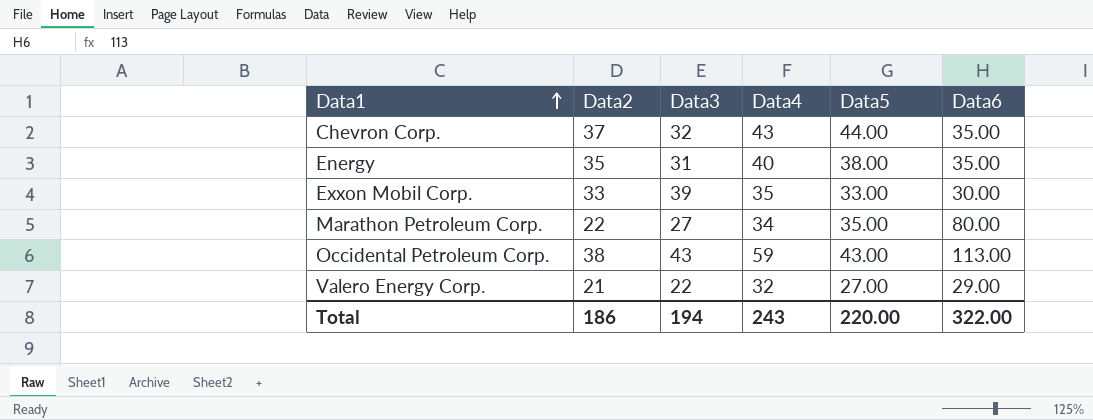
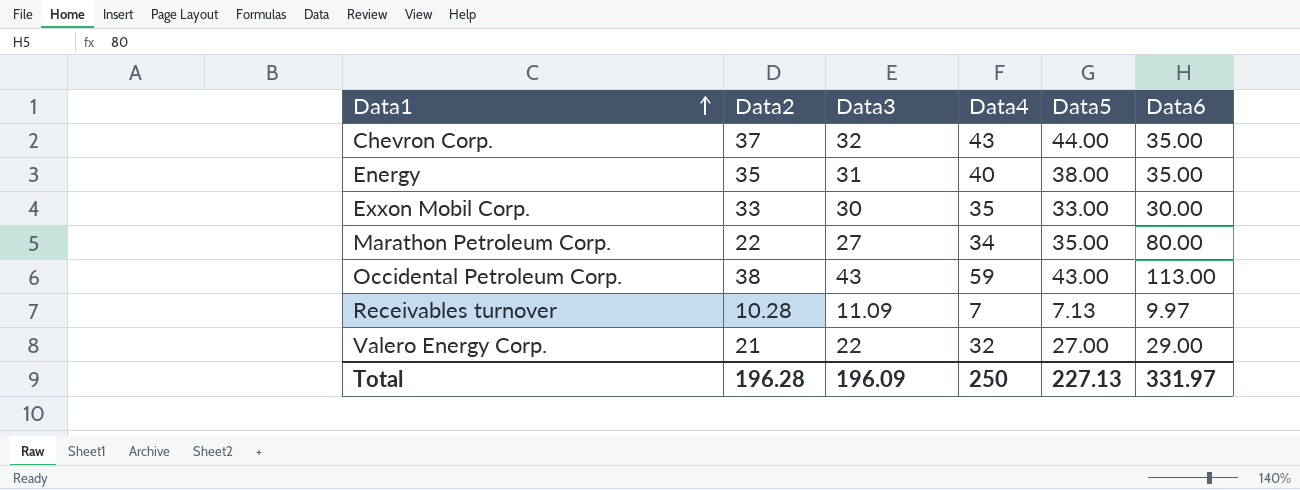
Exxon Mobil Corp. | Data3: 39 -> 30
row Receivables turnover: none -> 10.28 | 11.09 | 7 | 7.13 | 9.97
Total | Data2: 186 -> 196.28
Total | Data3: 194 -> 196.09
Total | Data4: 243 -> 250
Total | Data5: 220.00 -> 227.13
Total | Data6: 322.00 -> 331.97

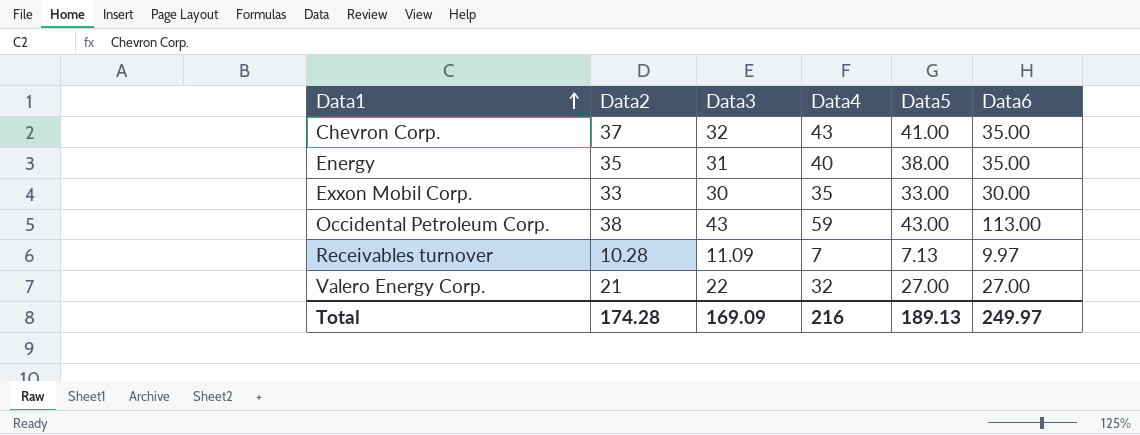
row Marathon Petroleum Corp.: 22 | 27 | 34 | 35.00 | 80.00 -> none
Chevron Corp. | Data5: 44.00 -> 41.00
Valero Energy Corp. | Data6: 29.00 -> 27.00
Total | Data2: 196.28 -> 174.28
Total | Data3: 196.09 -> 169.09
Total | Data4: 250 -> 216
Total | Data5: 227.13 -> 189.13
Total | Data6: 331.97 -> 249.97

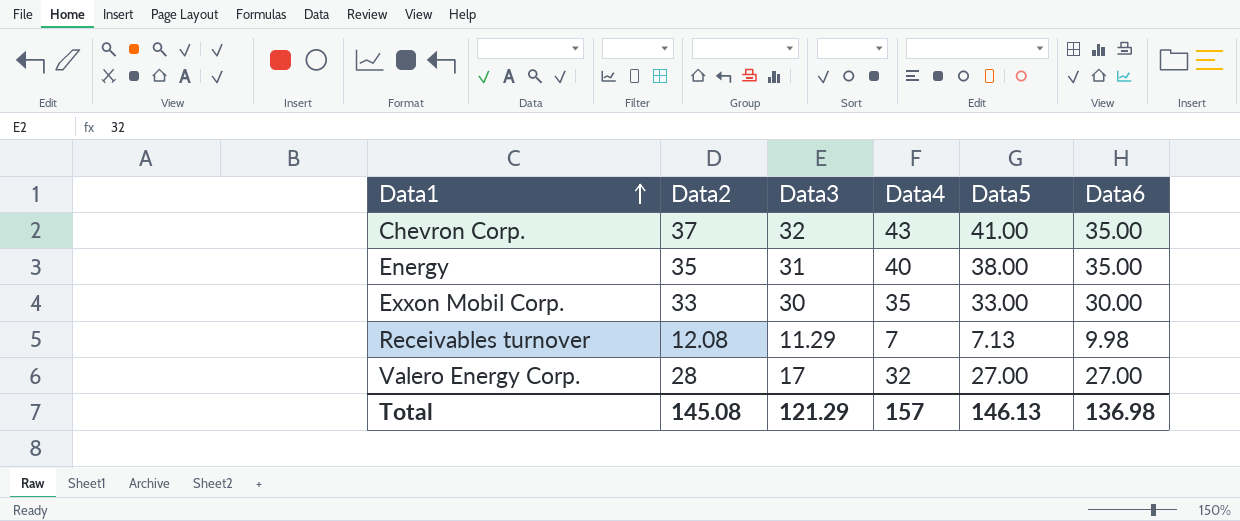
row Occidental Petroleum Corp.: 38 | 43 | 59 | 43.00 | 113.00 -> none
Receivables turnover | Data2: 10.28 -> 12.08
Receivables turnover | Data3: 11.09 -> 11.29
Receivables turnover | Data6: 9.97 -> 9.98
Valero Energy Corp. | Data2: 21 -> 28
Valero Energy Corp. | Data3: 22 -> 17
Total | Data2: 174.28 -> 145.08
Total | Data3: 169.09 -> 121.29
Total | Data4: 216 -> 157
Total | Data5: 189.13 -> 146.13
Total | Data6: 249.97 -> 136.98

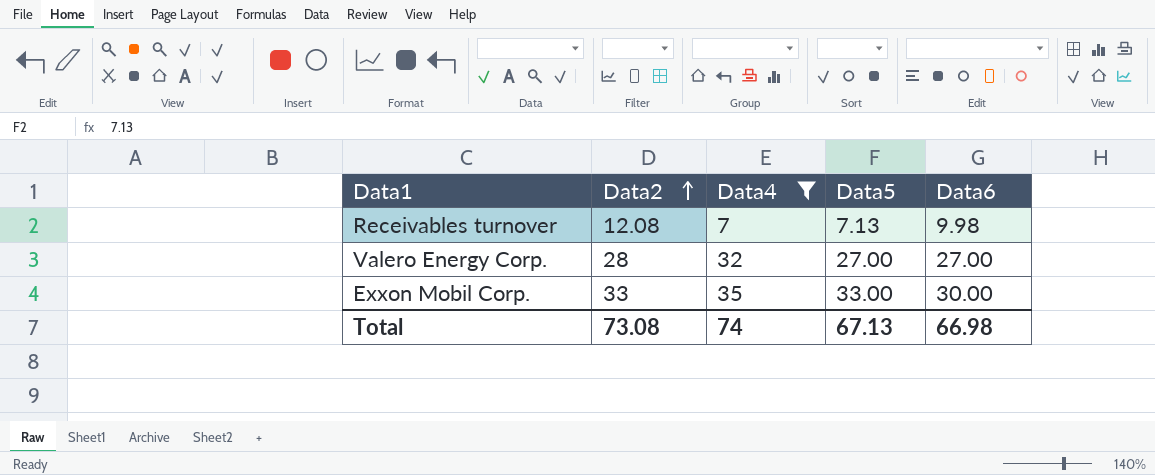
filter: none -> Data4 <= 35
row order: Data1 ascending -> Data2 ascending
column Data3 | position: 3 -> none
Total | Data2: 145.08 -> 73.08
Total | Data4: 157 -> 74
Total | Data5: 146.13 -> 67.13
Total | Data6: 136.98 -> 66.98

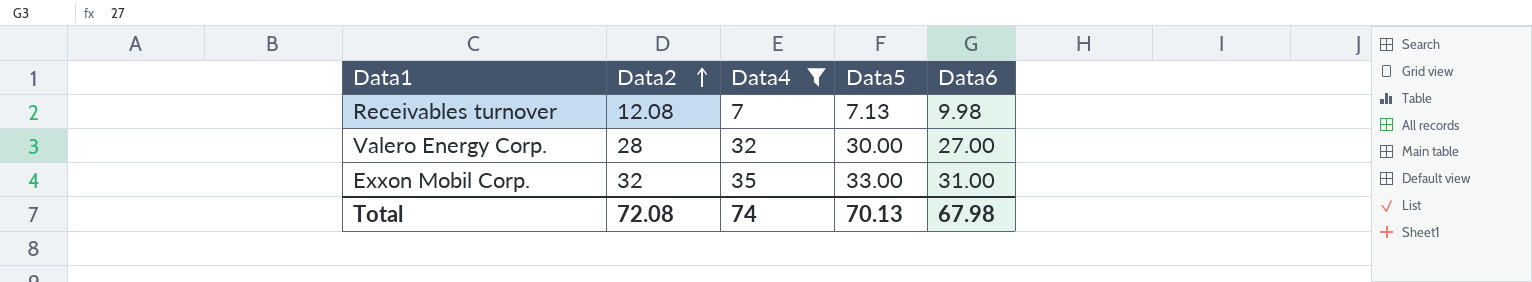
Valero Energy Corp. | Data5: 27.00 -> 30.00
Exxon Mobil Corp. | Data2: 33 -> 32
Exxon Mobil Corp. | Data6: 30.00 -> 31.00
Total | Data2: 73.08 -> 72.08
Total | Data5: 67.13 -> 70.13
Total | Data6: 66.98 -> 67.98

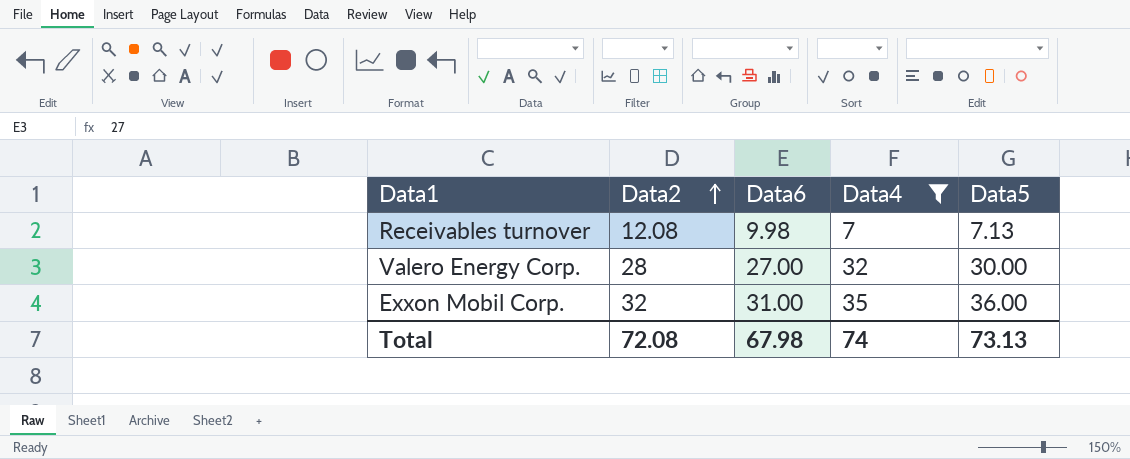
column Data6 | position: 5 -> 3
Exxon Mobil Corp. | Data5: 33.00 -> 36.00
Total | Data5: 70.13 -> 73.13

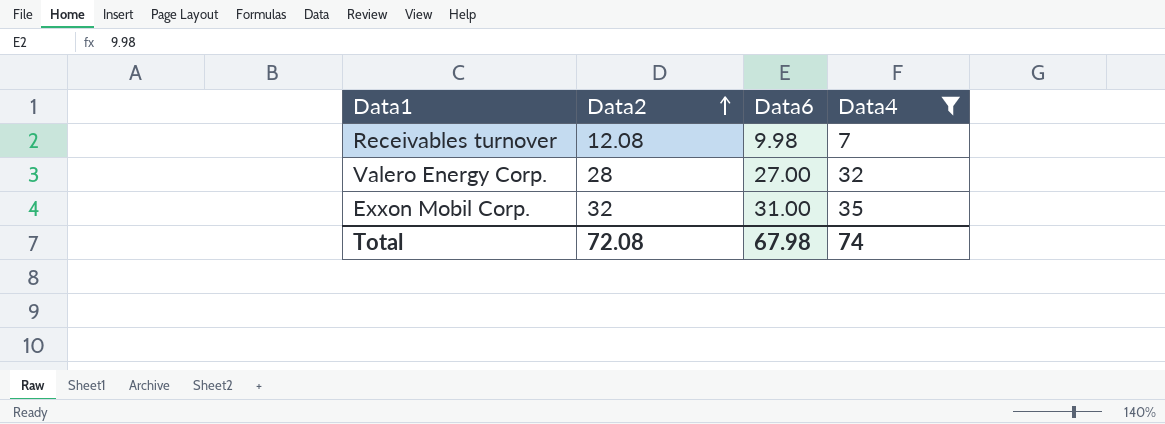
column Data5 | position: 5 -> none

